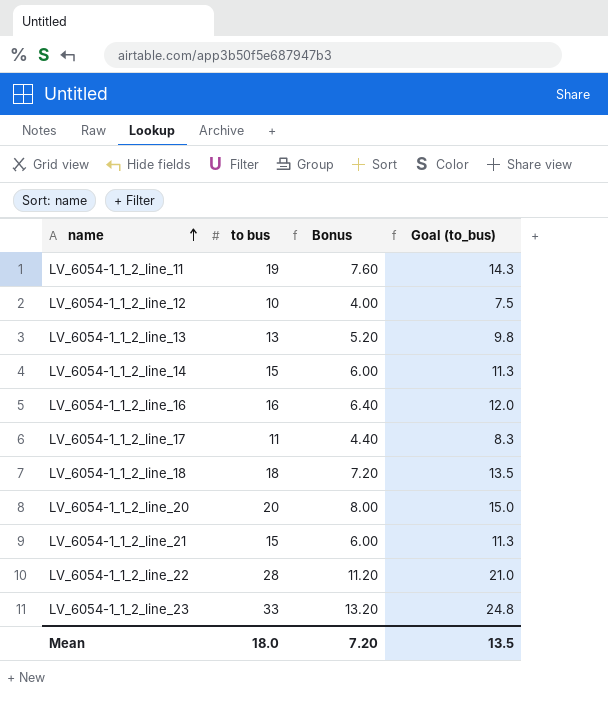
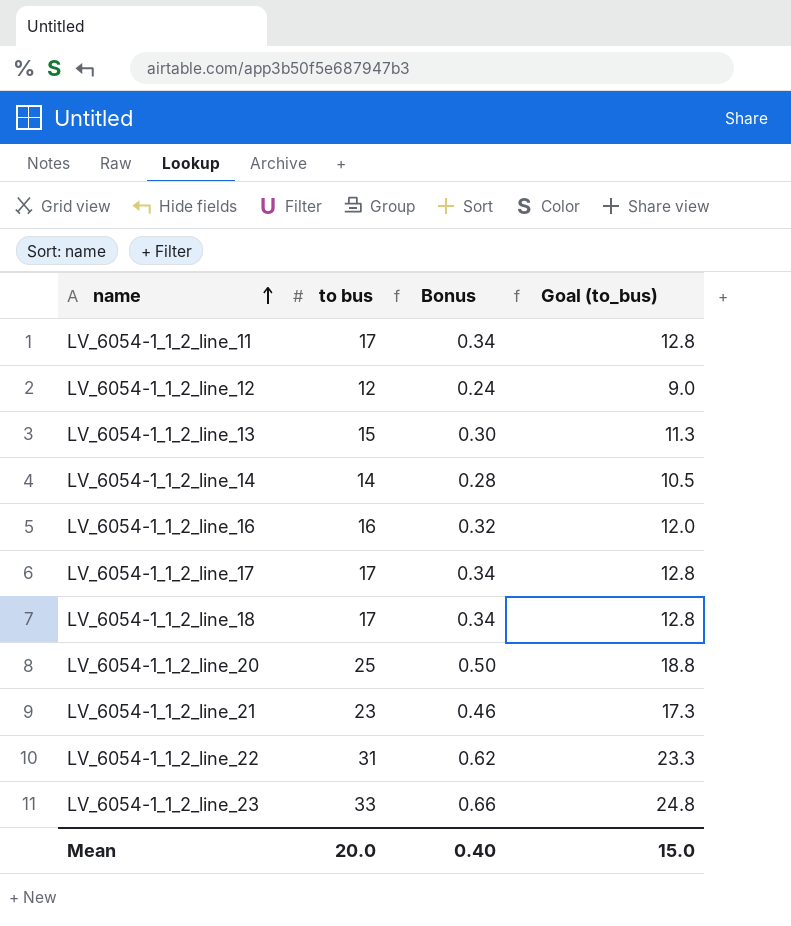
column Bonus | formula: [to bus] * 0.4 -> [to bus] * 0.02
LV_6054-1_1_2_line_11 | to bus: 19 -> 17
LV_6054-1_1_2_line_11 | Goal (to_bus): 14.3 -> 12.8
LV_6054-1_1_2_line_12 | to bus: 10 -> 12
LV_6054-1_1_2_line_12 | Goal (to_bus): 7.5 -> 9.0
LV_6054-1_1_2_line_13 | to bus: 13 -> 15
LV_6054-1_1_2_line_13 | Goal (to_bus): 9.8 -> 11.3
LV_6054-1_1_2_line_14 | to bus: 15 -> 14
LV_6054-1_1_2_line_14 | Goal (to_bus): 11.3 -> 10.5
LV_6054-1_1_2_line_17 | to bus: 11 -> 17
LV_6054-1_1_2_line_17 | Goal (to_bus): 8.3 -> 12.8
LV_6054-1_1_2_line_18 | to bus: 18 -> 17
LV_6054-1_1_2_line_18 | Goal (to_bus): 13.5 -> 12.8
LV_6054-1_1_2_line_20 | to bus: 20 -> 25
LV_6054-1_1_2_line_20 | Goal (to_bus): 15.0 -> 18.8
LV_6054-1_1_2_line_21 | to bus: 15 -> 23
LV_6054-1_1_2_line_21 | Goal (to_bus): 11.3 -> 17.3
LV_6054-1_1_2_line_22 | to bus: 28 -> 31
LV_6054-1_1_2_line_22 | Goal (to_bus): 21.0 -> 23.3
Mean | to bus: 18.0 -> 20.0
Mean | Bonus: 7.20 -> 0.40
Mean | Goal (to_bus): 13.5 -> 15.0

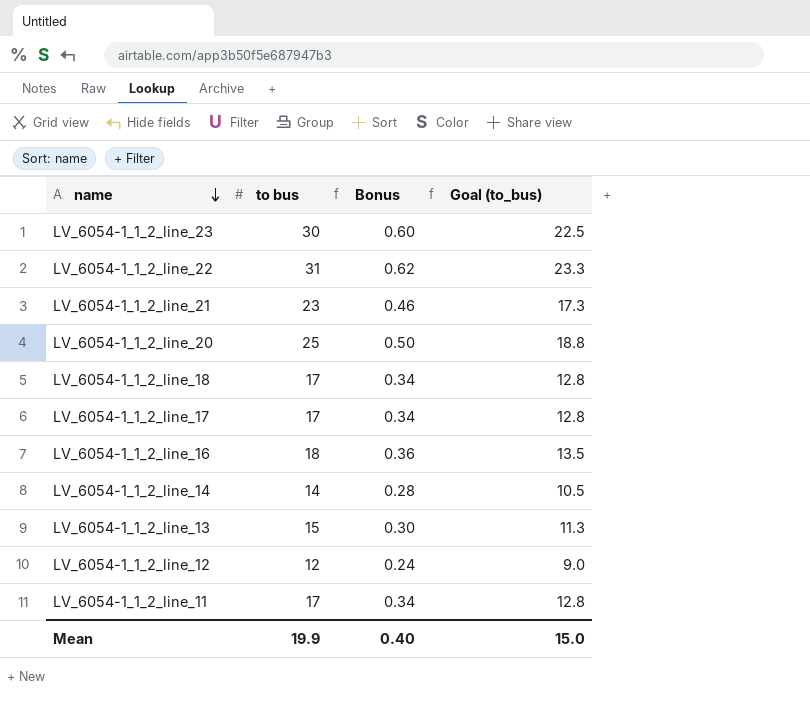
row order: name ascending -> name descending
LV_6054-1_1_2_line_23 | to bus: 33 -> 30
LV_6054-1_1_2_line_23 | Bonus: 0.66 -> 0.60
LV_6054-1_1_2_line_23 | Goal (to_bus): 24.8 -> 22.5
LV_6054-1_1_2_line_16 | to bus: 16 -> 18
LV_6054-1_1_2_line_16 | Bonus: 0.32 -> 0.36
LV_6054-1_1_2_line_16 | Goal (to_bus): 12.0 -> 13.5
Mean | to bus: 20.0 -> 19.9

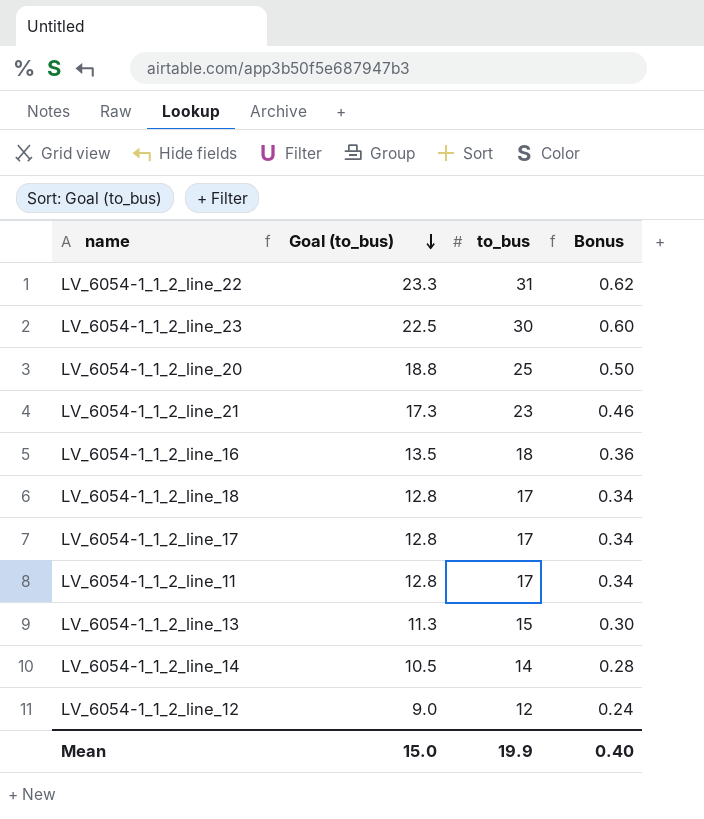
row order: name descending -> Goal (to_bus) descending
column Goal (to_bus) | position: 4 -> 2
column name: to bus -> to_bus

